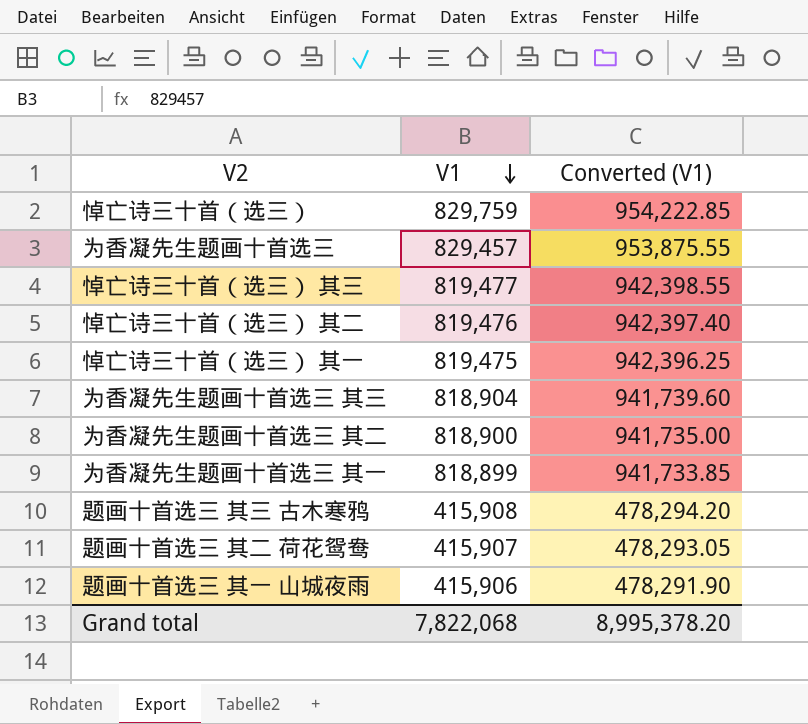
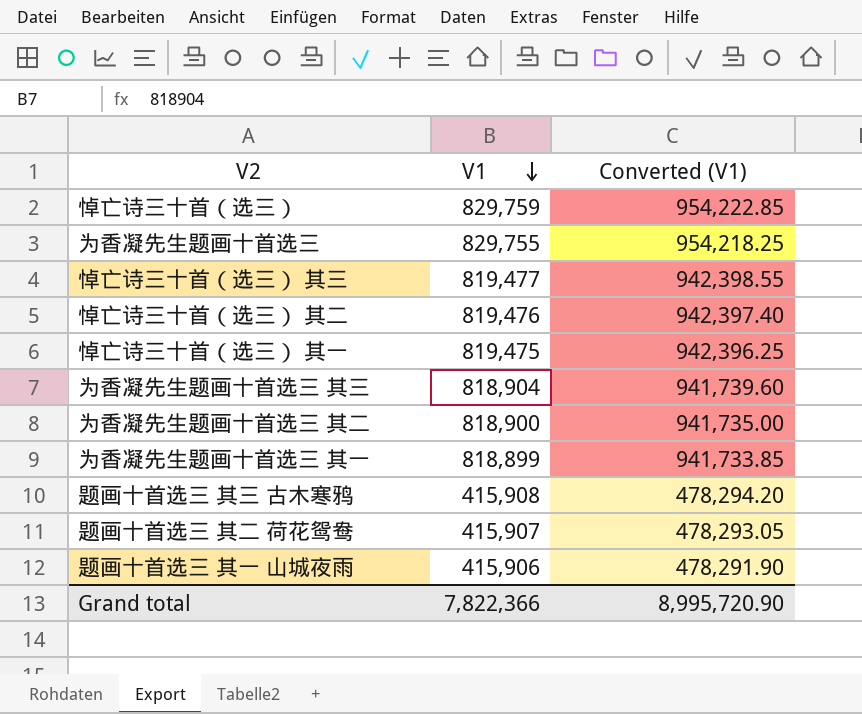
为香凝先生题画十首选三 | V1: 829,457 -> 829,755
为香凝先生题画十首选三 | Converted (V1): 953,875.55 -> 954,218.25
Grand total | V1: 7,822,068 -> 7,822,366
Grand total | Converted (V1): 8,995,378.20 -> 8,995,720.90

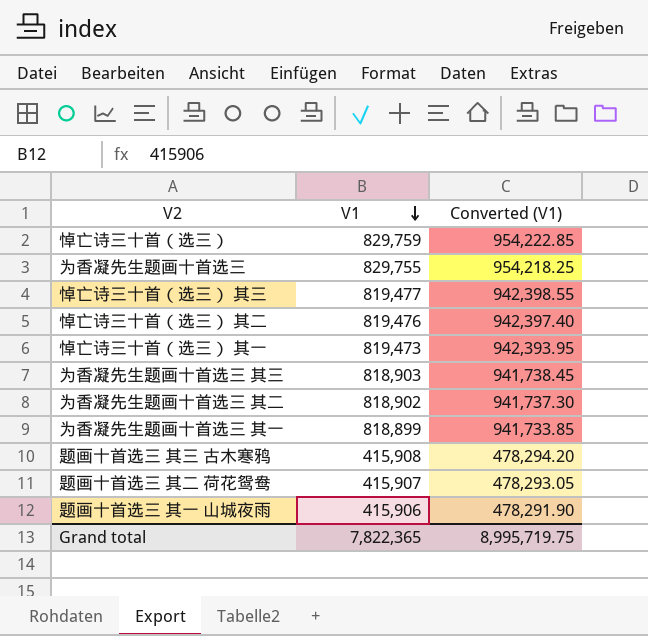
悼亡诗三十首（选三） 其一 | V1: 819,475 -> 819,473
悼亡诗三十首（选三） 其一 | Converted (V1): 942,396.25 -> 942,393.95
为香凝先生题画十首选三 其三 | V1: 818,904 -> 818,903
为香凝先生题画十首选三 其三 | Converted (V1): 941,739.60 -> 941,738.45
为香凝先生题画十首选三 其二 | V1: 818,900 -> 818,902
为香凝先生题画十首选三 其二 | Converted (V1): 941,735.00 -> 941,737.30
Grand total | V1: 7,822,366 -> 7,822,365
Grand total | Converted (V1): 8,995,720.90 -> 8,995,719.75

